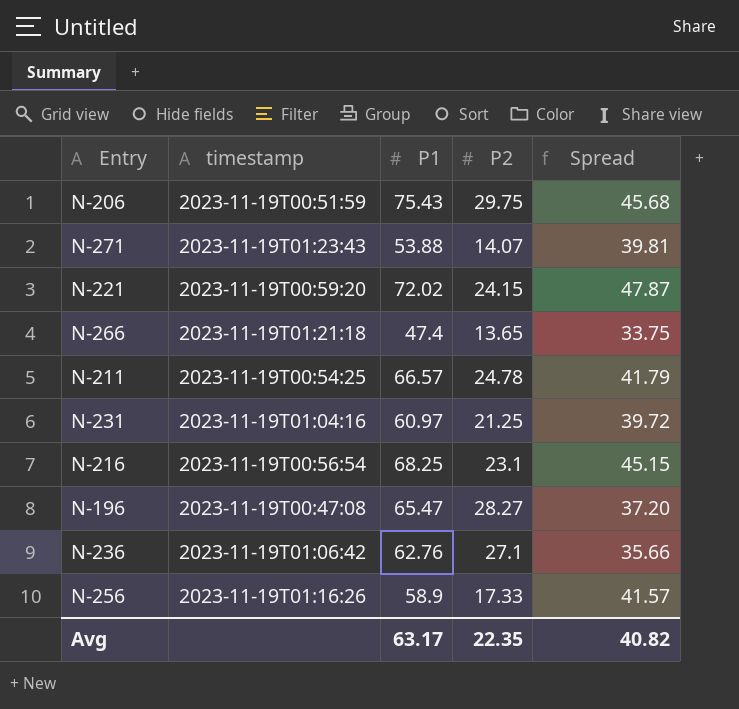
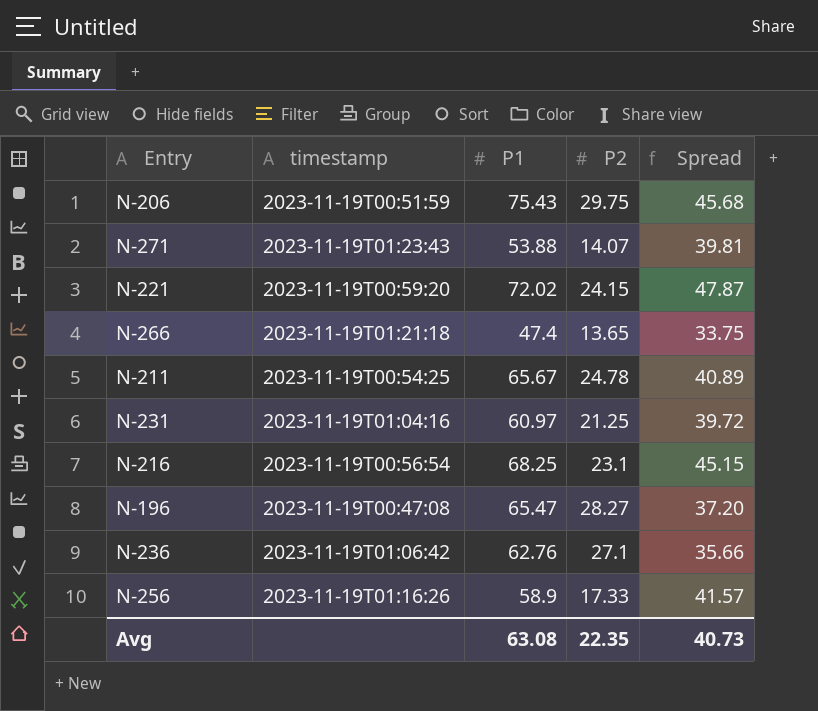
N-211 | P1: 66.57 -> 65.67
N-211 | Spread: 41.79 -> 40.89
Avg | P1: 63.17 -> 63.08
Avg | Spread: 40.82 -> 40.73

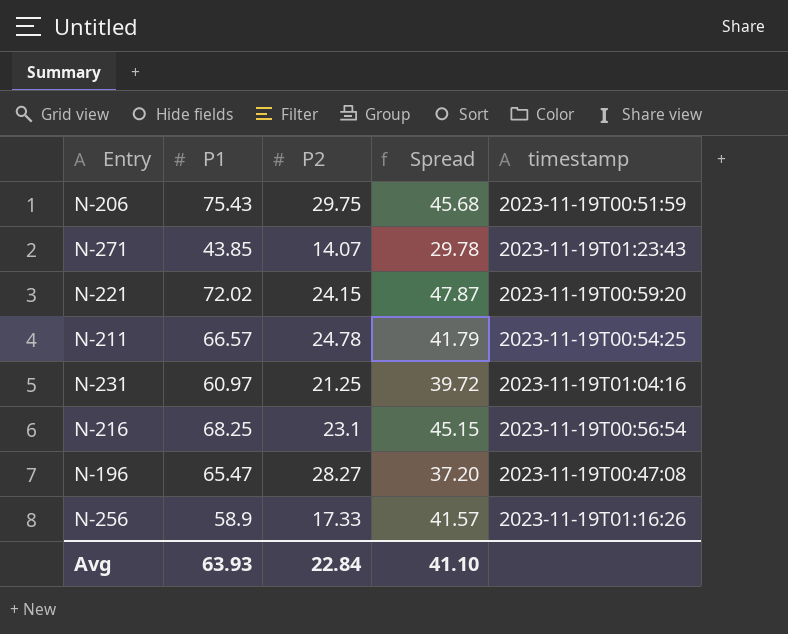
column timestamp | position: 2 -> 5
row N-266: 2023-11-19T01:21:18 | 47.4 | 13.65 | 33.75 -> none
row N-236: 2023-11-19T01:06:42 | 62.76 | 27.1 | 35.66 -> none
N-271 | P1: 53.88 -> 43.85
N-271 | Spread: 39.81 -> 29.78
N-211 | P1: 65.67 -> 66.57
N-211 | Spread: 40.89 -> 41.79
Avg | P1: 63.08 -> 63.93
Avg | P2: 22.35 -> 22.84
Avg | Spread: 40.73 -> 41.10

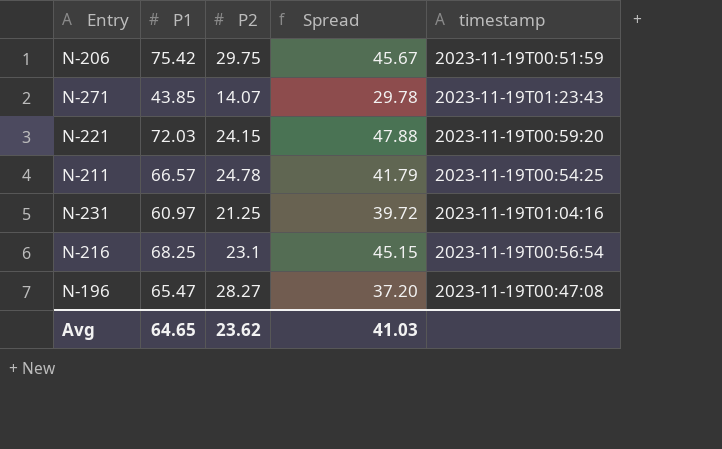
row N-256: 58.9 | 17.33 | 41.57 | 2023-11-19T01:16:26 -> none
N-206 | P1: 75.43 -> 75.42
N-206 | Spread: 45.68 -> 45.67
N-221 | P1: 72.02 -> 72.03
N-221 | Spread: 47.87 -> 47.88
Avg | P1: 63.93 -> 64.65
Avg | P2: 22.84 -> 23.62
Avg | Spread: 41.10 -> 41.03

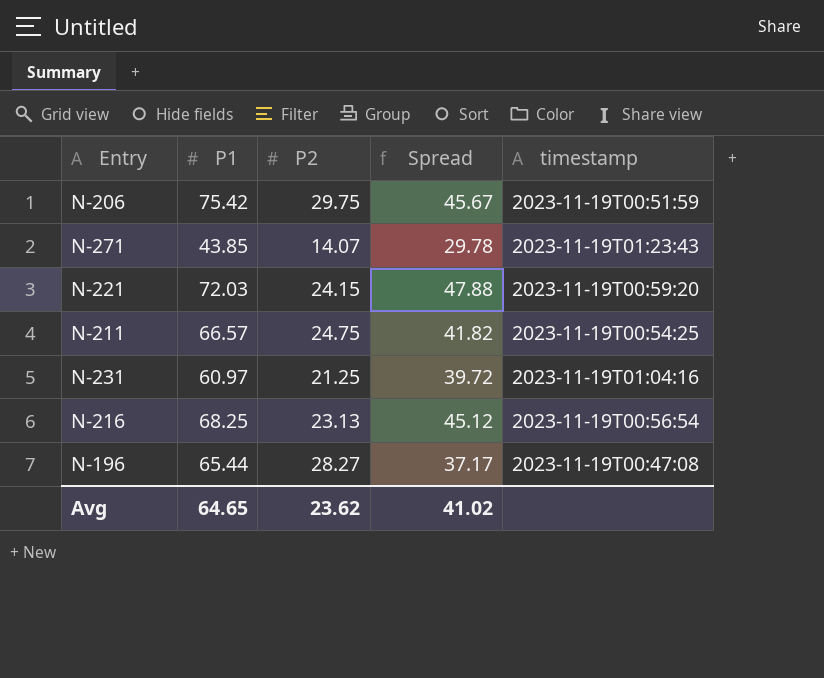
N-211 | P2: 24.78 -> 24.75
N-211 | Spread: 41.79 -> 41.82
N-216 | P2: 23.1 -> 23.13
N-216 | Spread: 45.15 -> 45.12
N-196 | P1: 65.47 -> 65.44
N-196 | Spread: 37.20 -> 37.17
Avg | Spread: 41.03 -> 41.02

